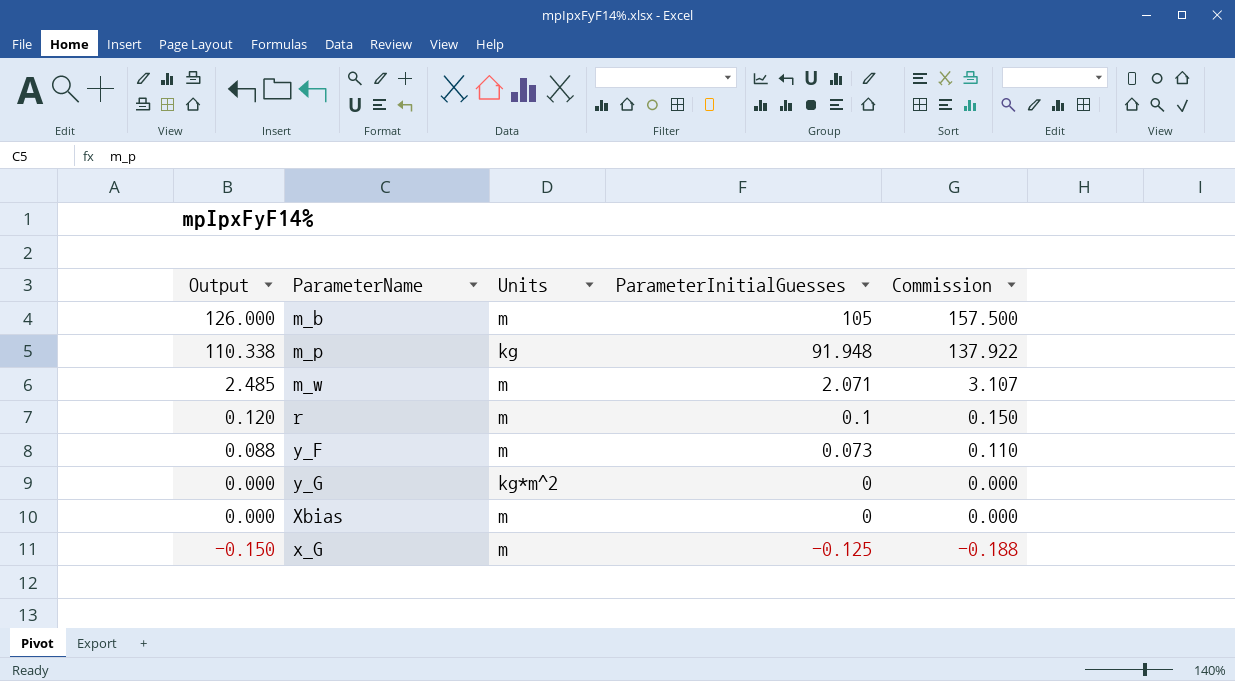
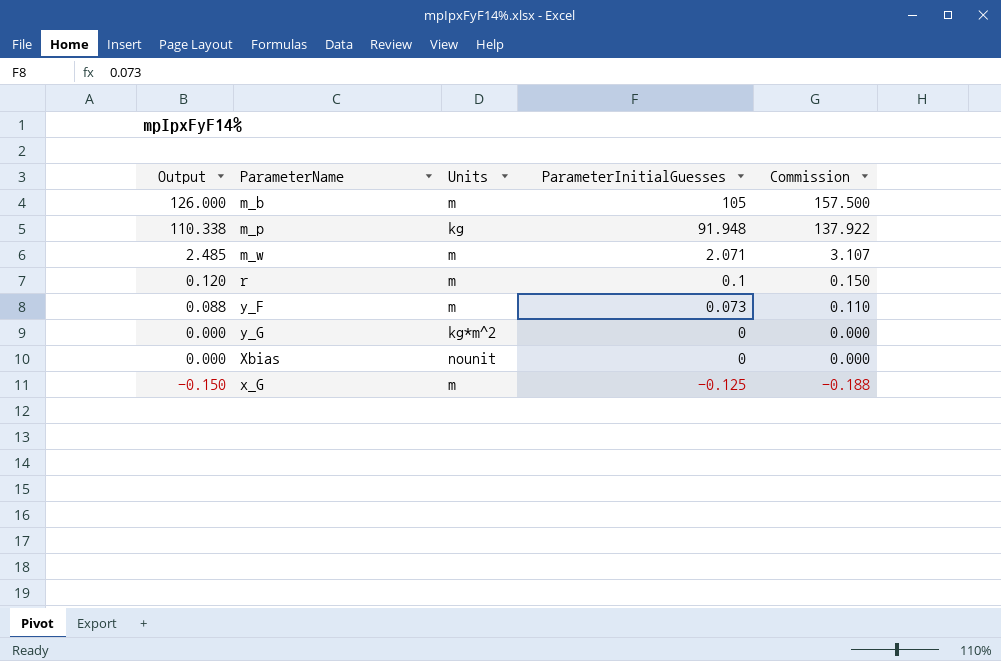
Xbias | Units: m -> nounit

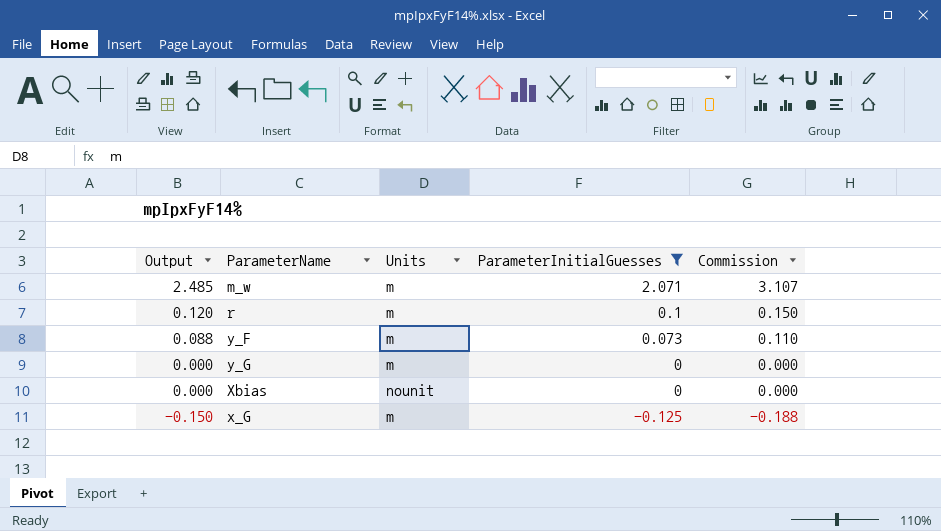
filter: none -> ParameterInitialGuesses <= 2.071
y_G | Units: kg*m^2 -> m

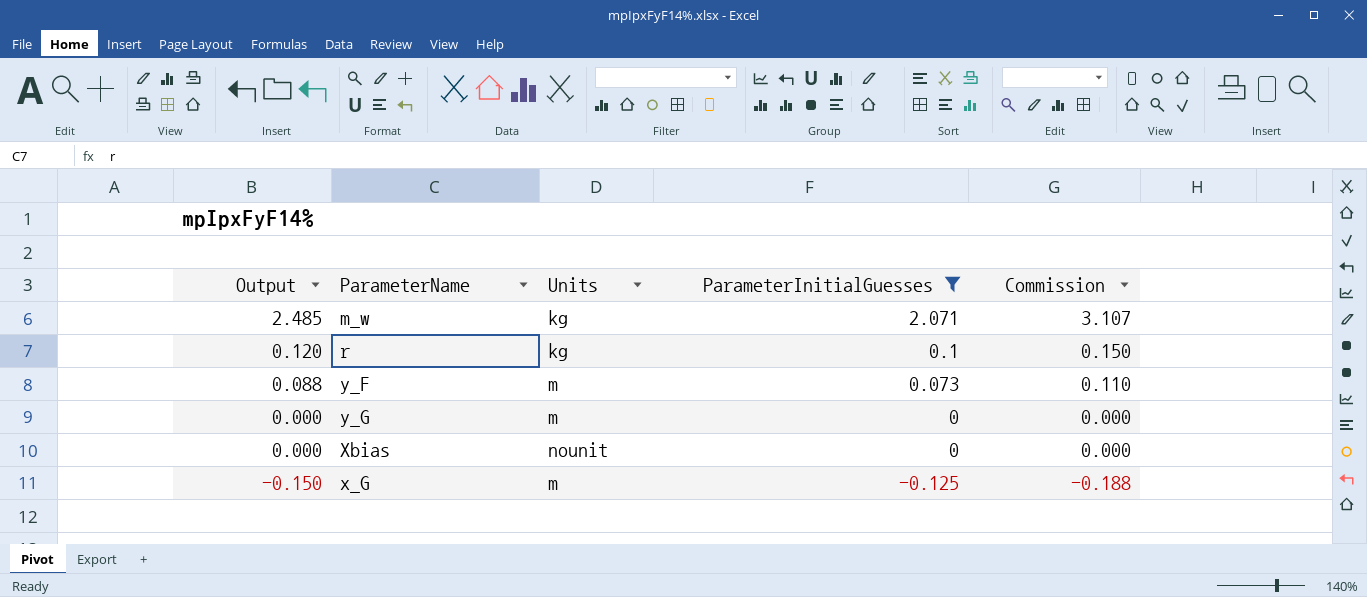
m_w | Units: m -> kg
r | Units: m -> kg

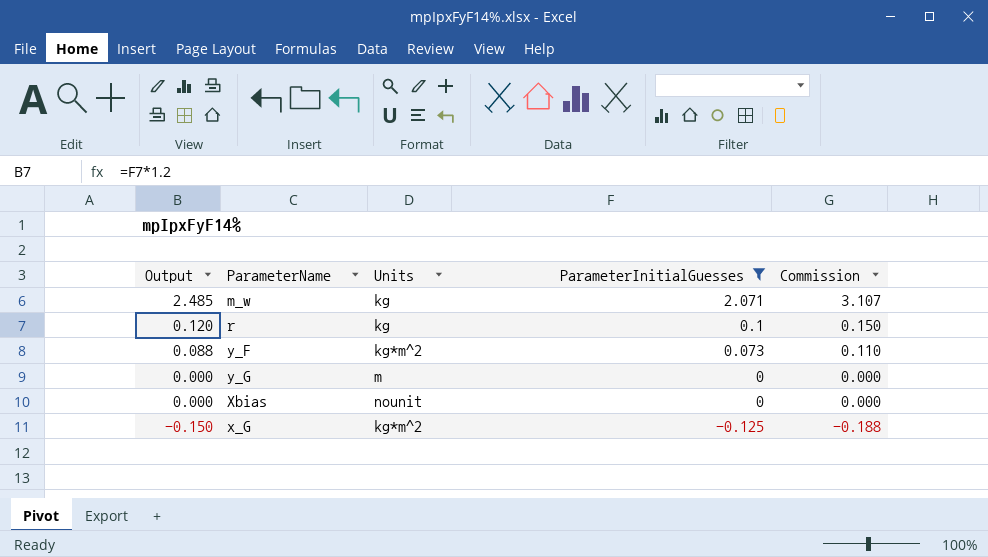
y_F | Units: m -> kg*m^2
x_G | Units: m -> kg*m^2

